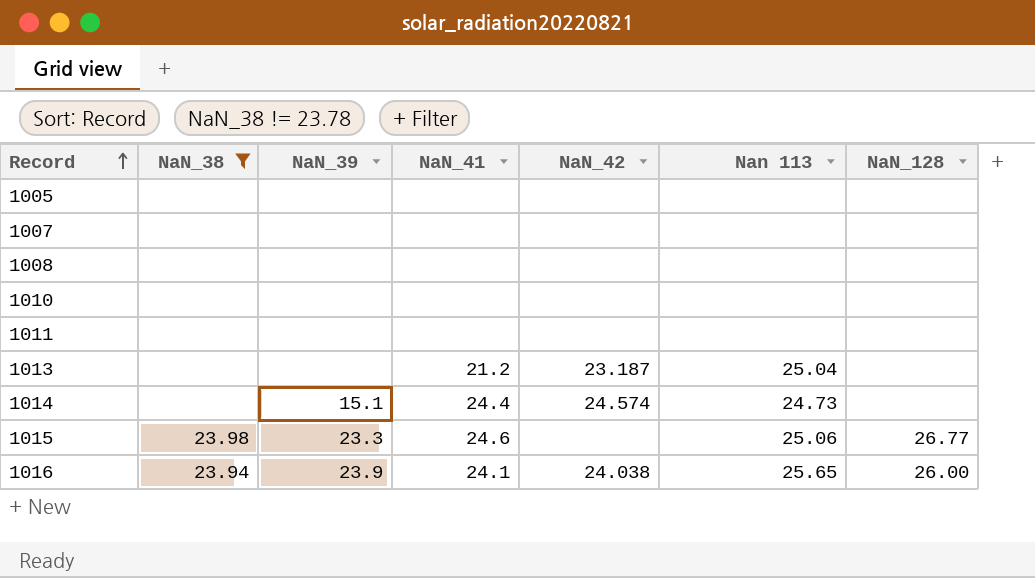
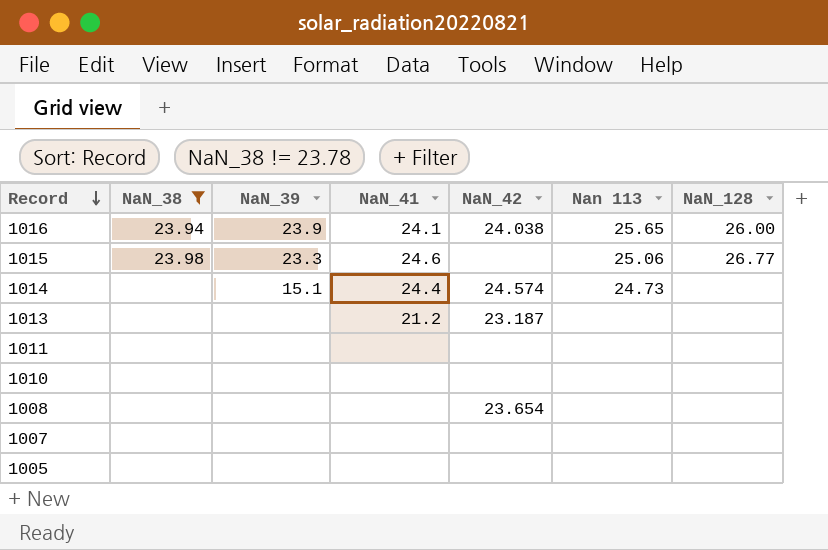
row order: Record ascending -> Record descending
1013 | Nan 113: 25.04 -> none
1008 | NaN_42: none -> 23.654

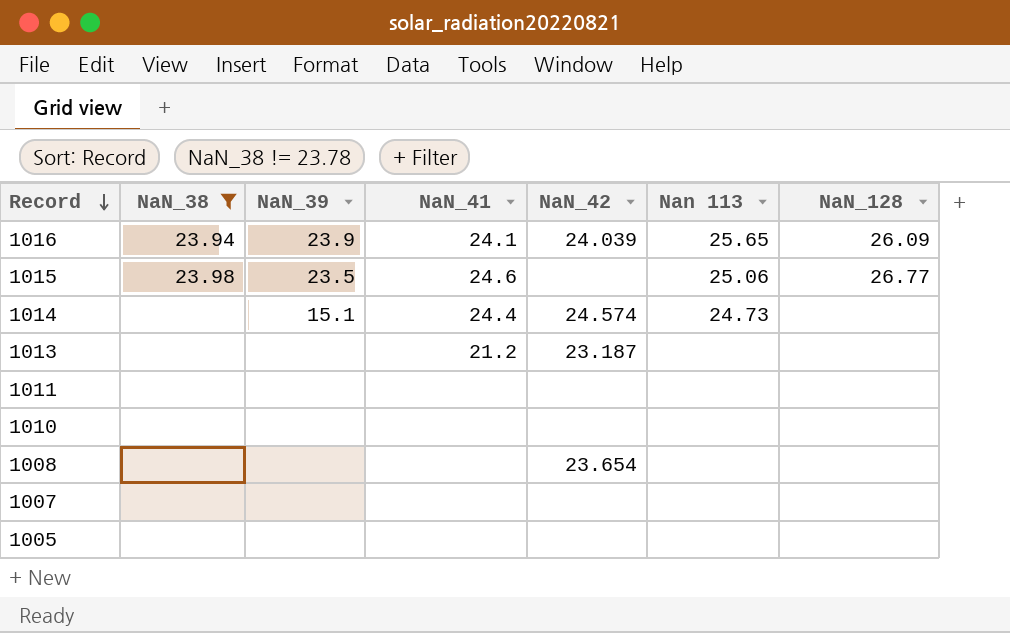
1016 | NaN_42: 24.038 -> 24.039
1016 | NaN_128: 26.00 -> 26.09
1015 | NaN_39: 23.3 -> 23.5

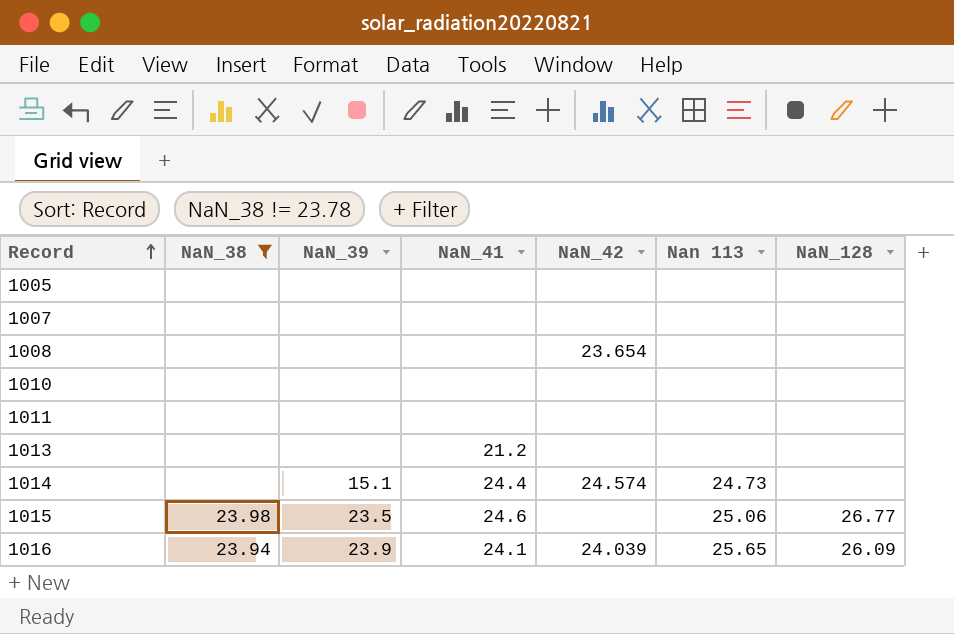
row order: Record descending -> Record ascending
1013 | NaN_42: 23.187 -> none

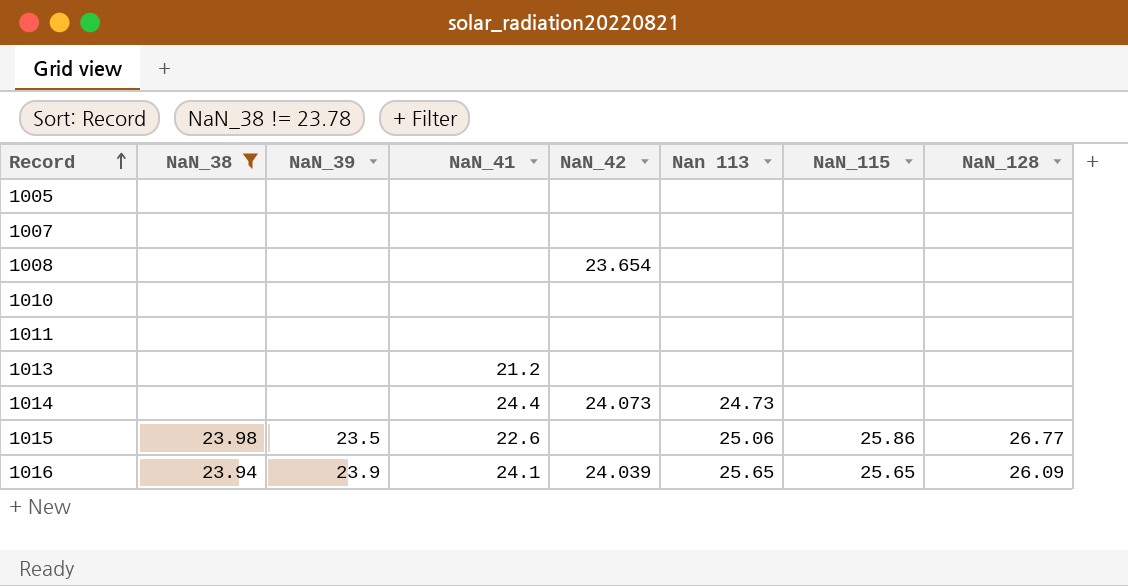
column NaN_115 | position: none -> 7
1014 | NaN_39: 15.1 -> none
1014 | NaN_42: 24.574 -> 24.073
1015 | NaN_41: 24.6 -> 22.6

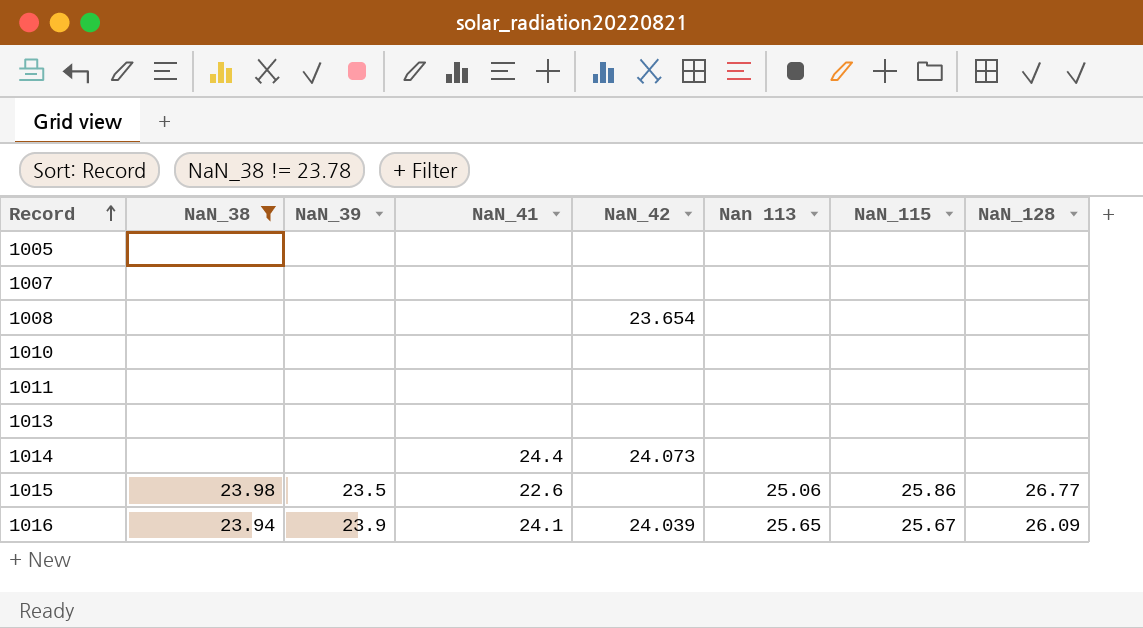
1013 | NaN_41: 21.2 -> none
1014 | Nan 113: 24.73 -> none
1016 | NaN_115: 25.65 -> 25.67

